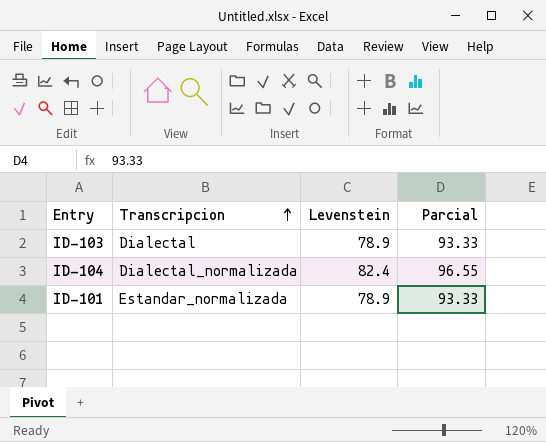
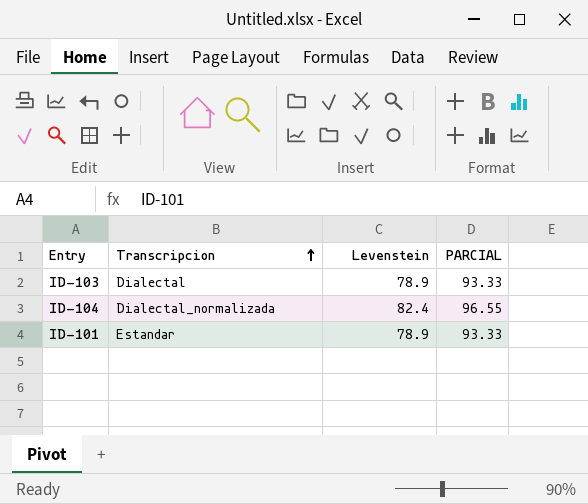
column name: Parcial -> PARCIAL
ID-101 | Transcripcion: Estandar_normalizada -> Estandar

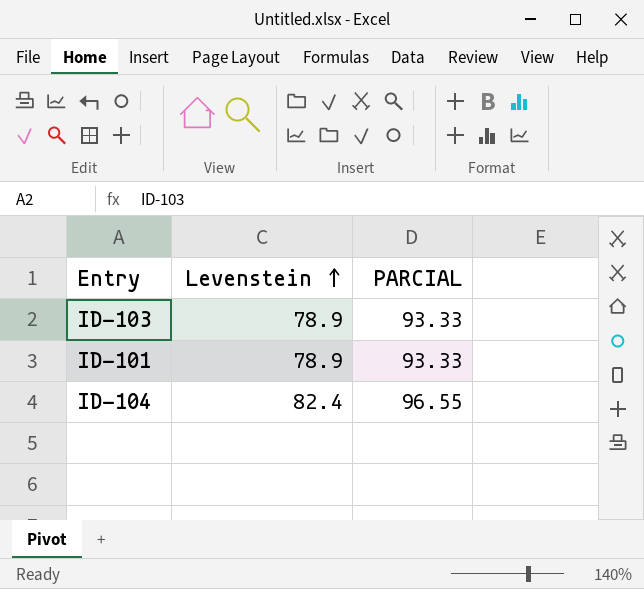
row order: Transcripcion ascending -> Levenstein ascending
column Transcripcion | position: 2 -> none

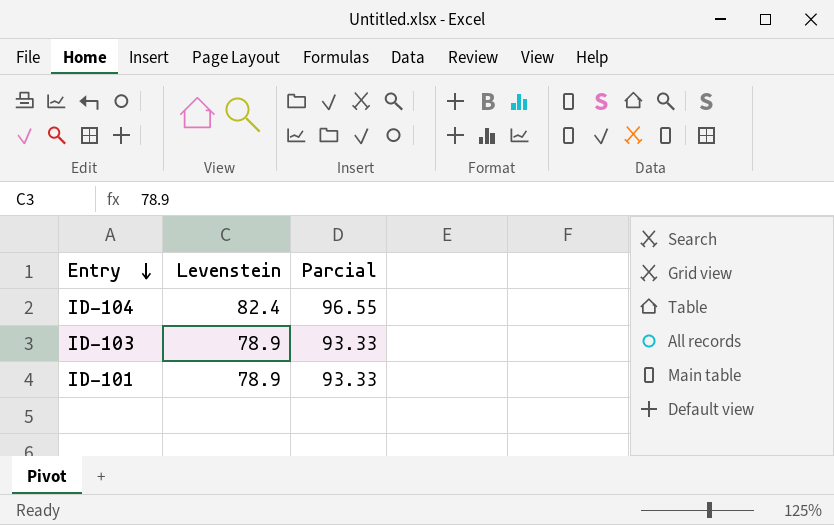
row order: Levenstein ascending -> Entry descending
column name: PARCIAL -> Parcial

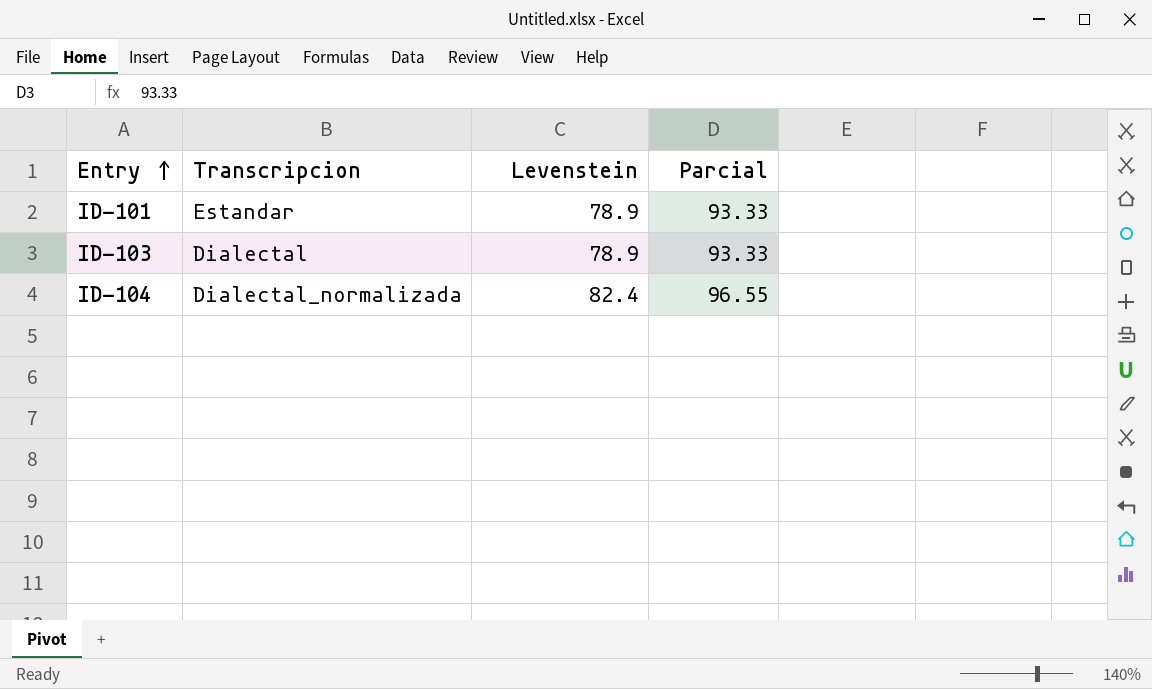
row order: Entry descending -> Entry ascending
column Transcripcion | position: none -> 2

